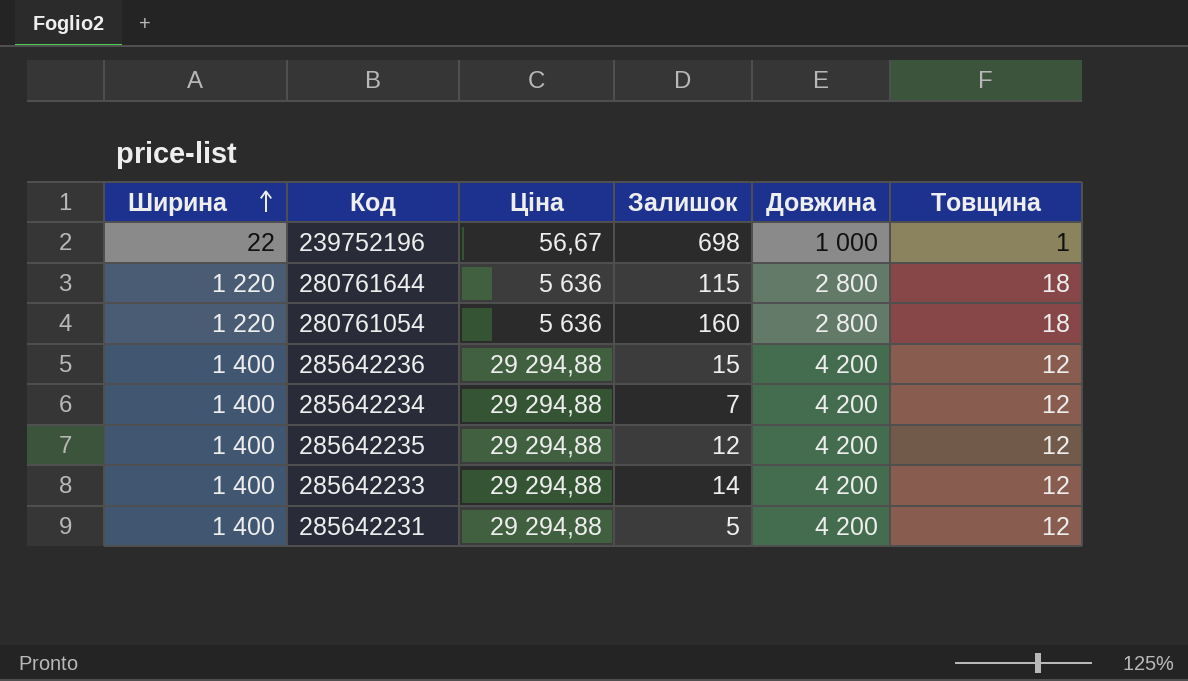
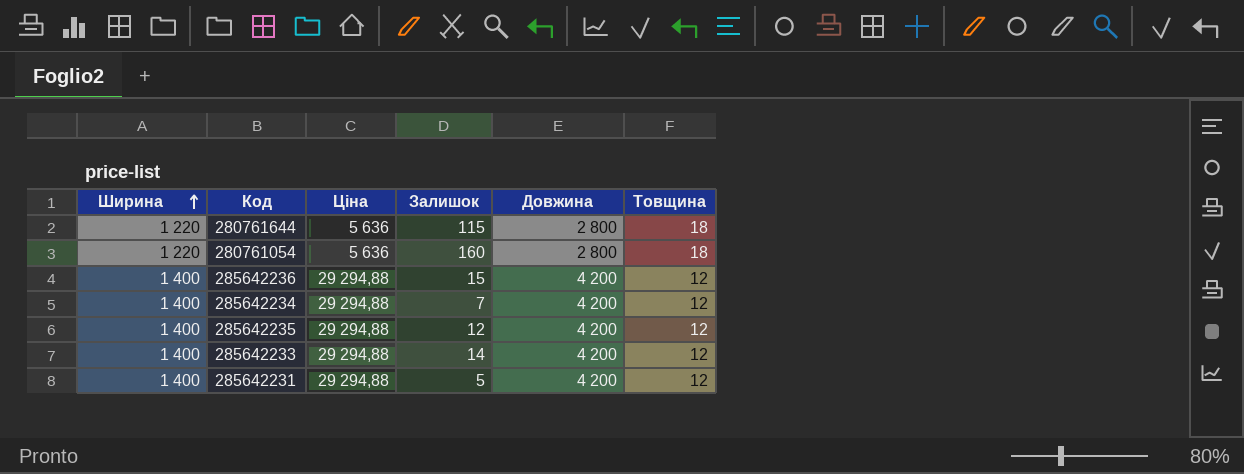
row 239752196: 22 | 56,67 | 698 | 1 000 | 1 -> none

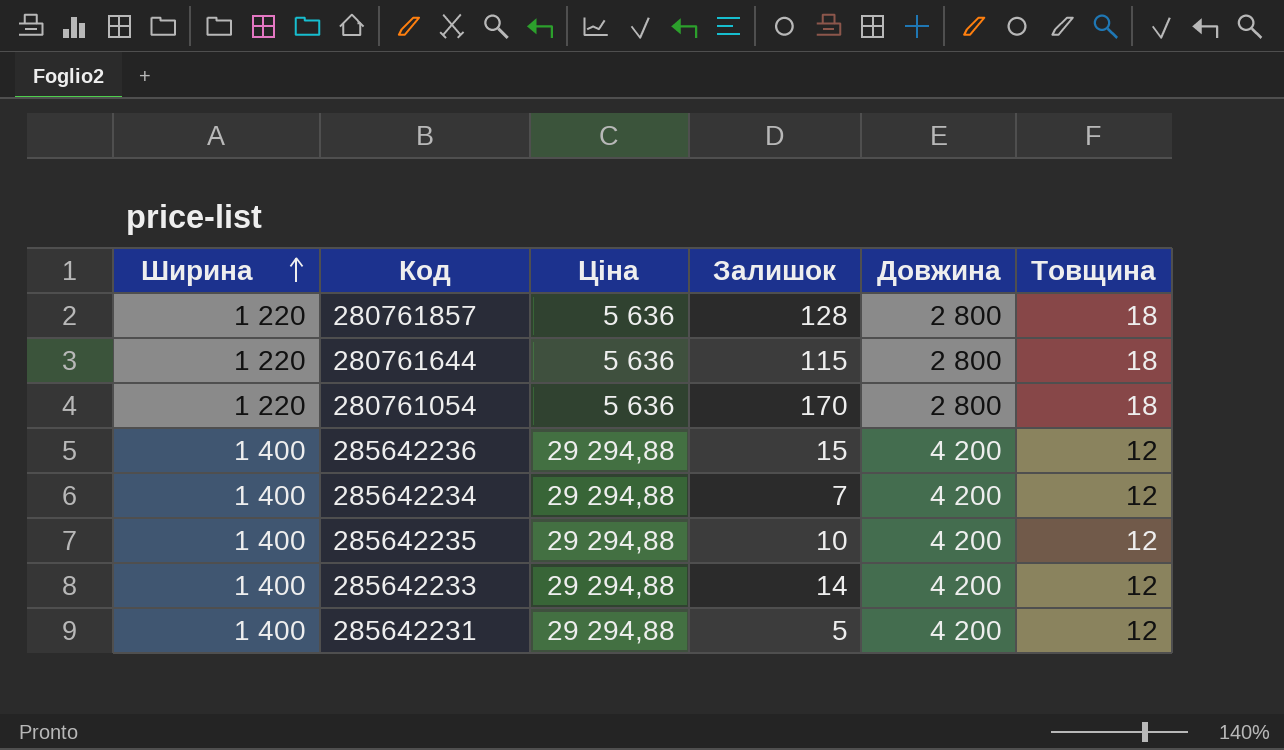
row 280761857: none -> 1 220 | 5 636 | 128 | 2 800 | 18
280761054 | Залишок: 160 -> 170
285642235 | Залишок: 12 -> 10

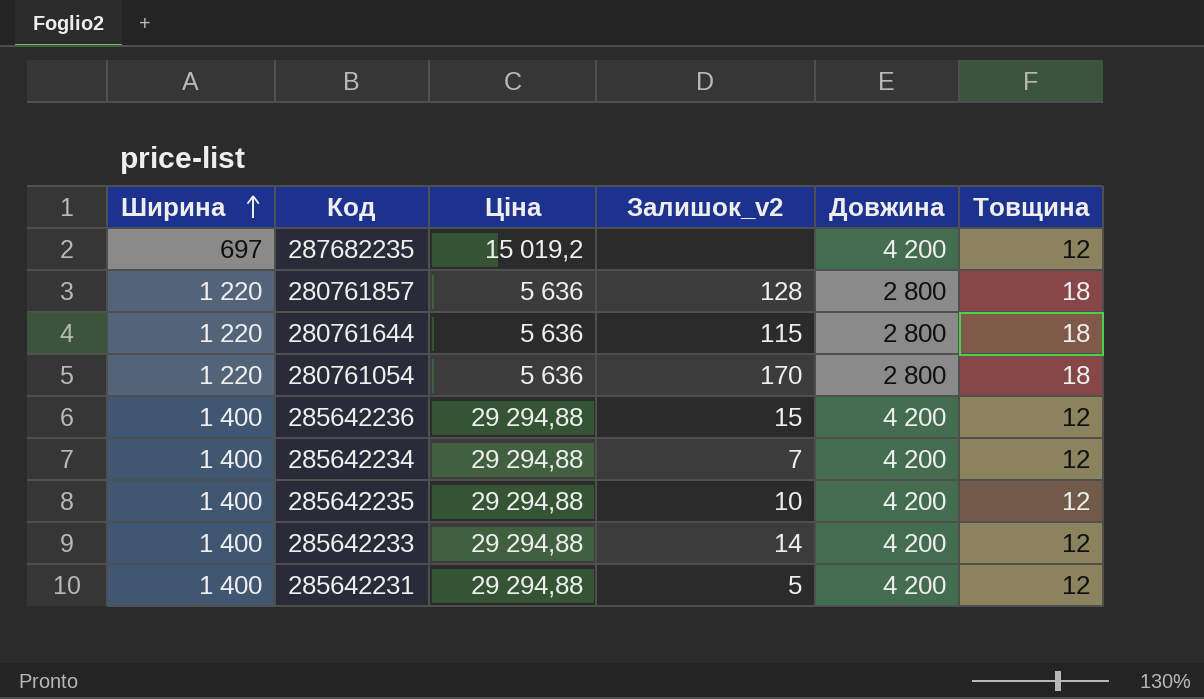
column name: Залишок -> Залишок_v2
row 287682235: none -> 697 | 15 019,2 | none | 4 200 | 12

